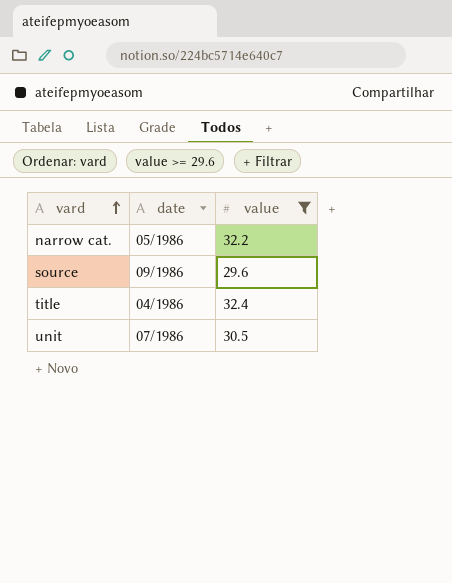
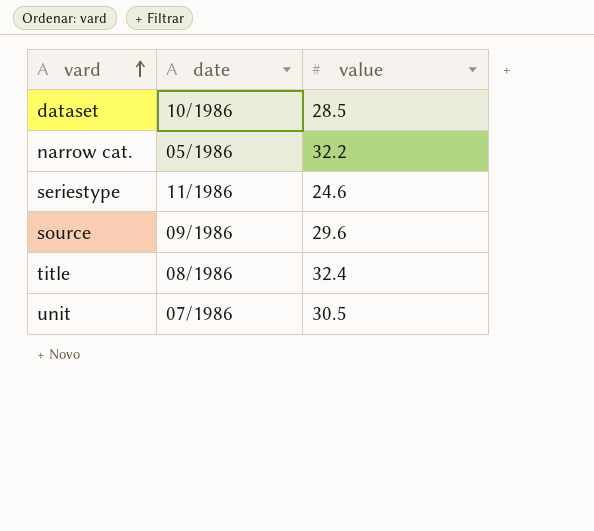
filter: value >= 29.6 -> none
title | date: 04/1986 -> 08/1986

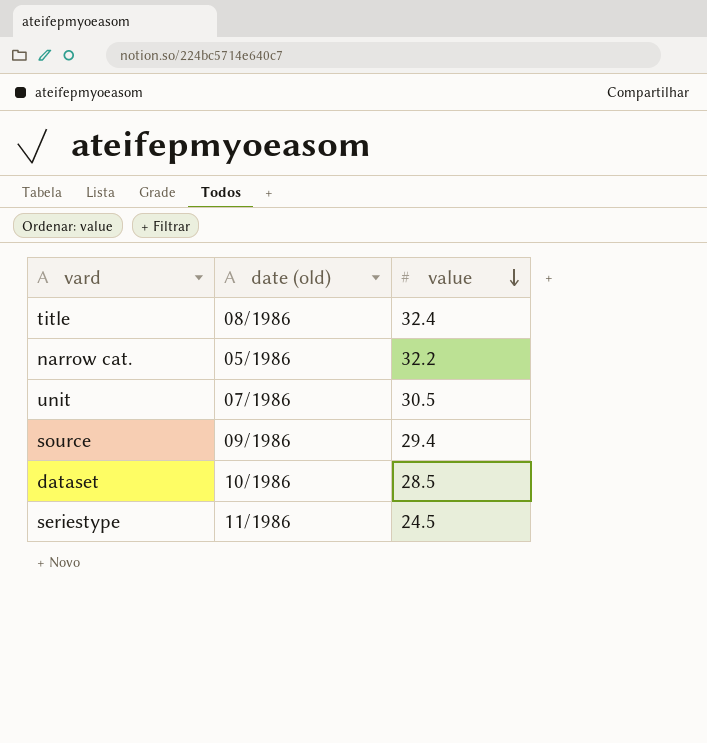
row order: vard ascending -> value descending
column name: date -> date (old)
source | value: 29.6 -> 29.4
seriestype | value: 24.6 -> 24.5

